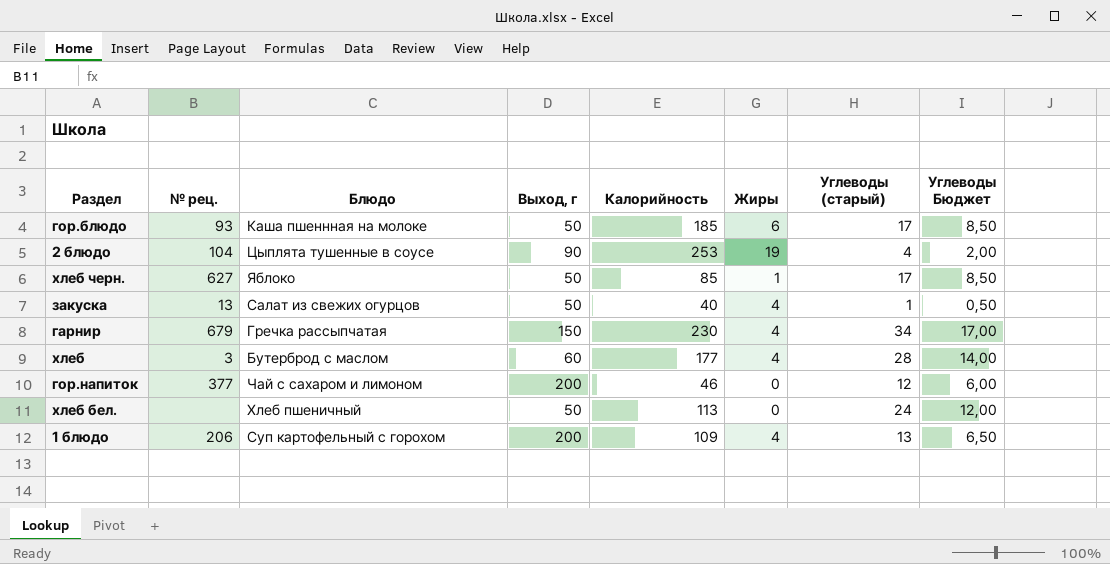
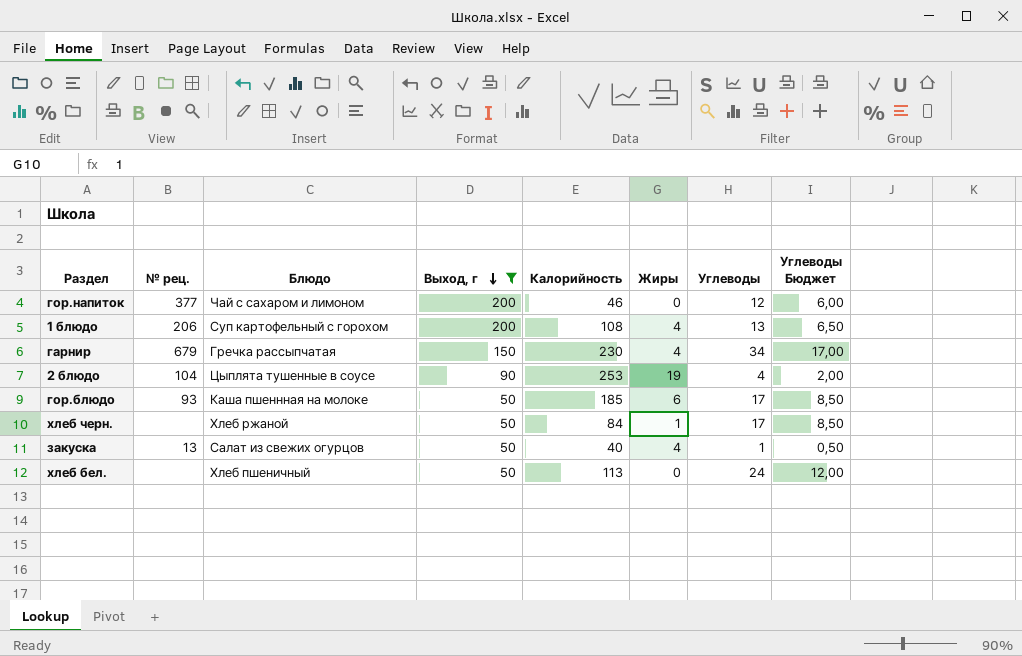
filter: none -> Выход, г != 60
row order: none -> Выход, г descending
column name: Углеводы (старый) -> Углеводы
1 блюдо | Калорийность: 109 -> 108
хлеб черн. | № рец.: 627 -> none
хлеб черн. | Блюдо: Яблоко -> Хлеб ржаной
хлеб черн. | Калорийность: 85 -> 84

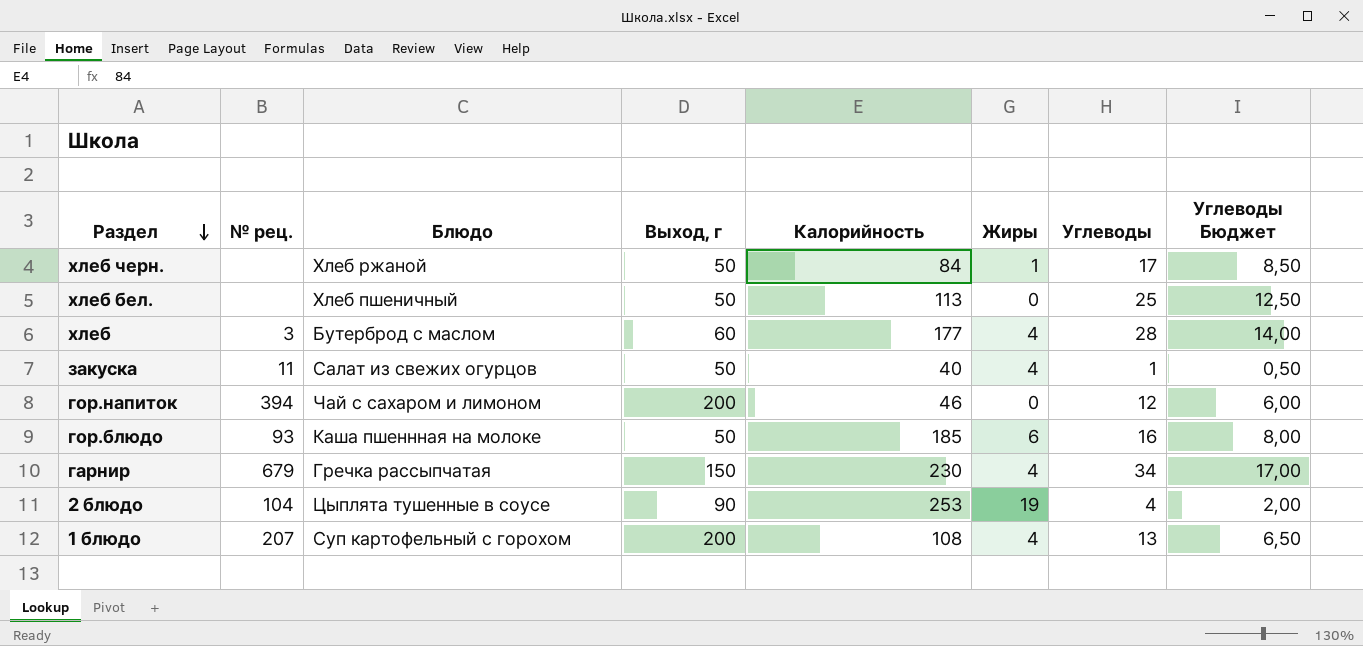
filter: Выход, г != 60 -> none
row order: Выход, г descending -> Раздел descending
хлеб бел. | Углеводы: 24 -> 25
хлеб бел. | Углеводы Бюджет: 12,00 -> 12,50
закуска | № рец.: 13 -> 11
гор.напиток | № рец.: 377 -> 394
гор.блюдо | Углеводы: 17 -> 16
гор.блюдо | Углеводы Бюджет: 8,50 -> 8,00
1 блюдо | № рец.: 206 -> 207

